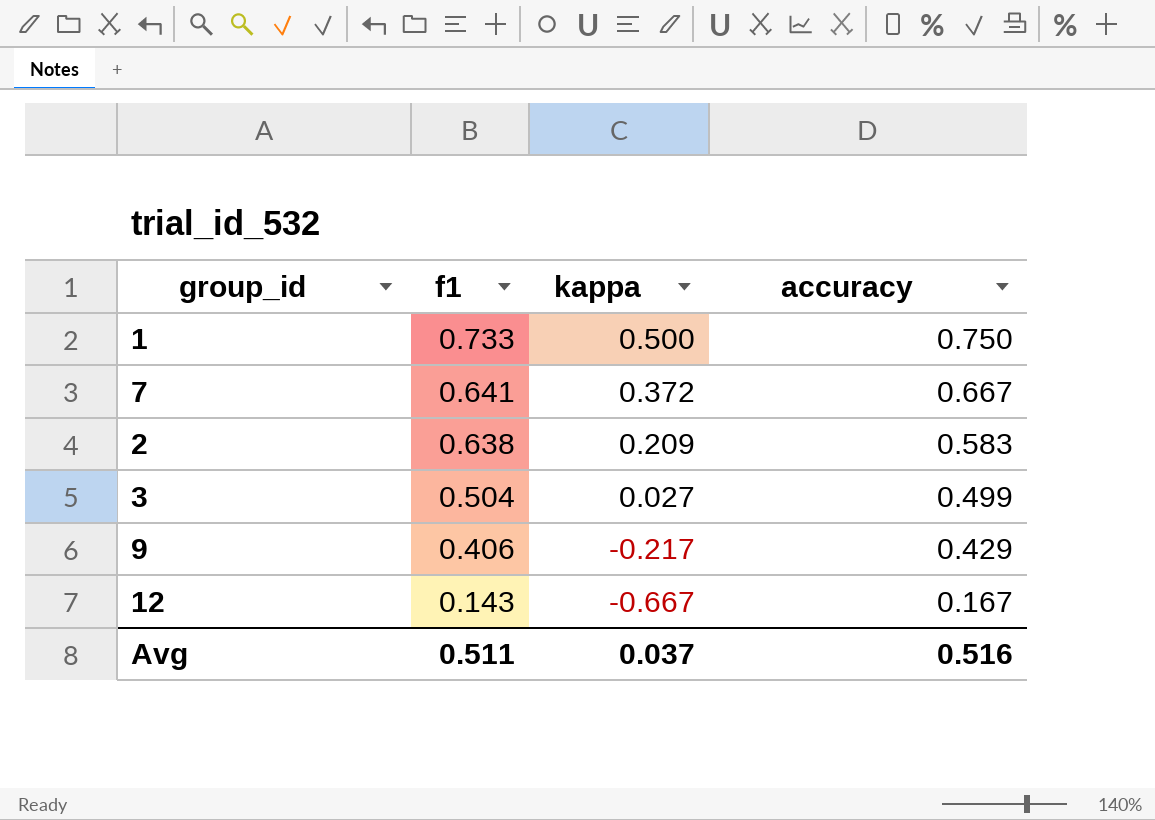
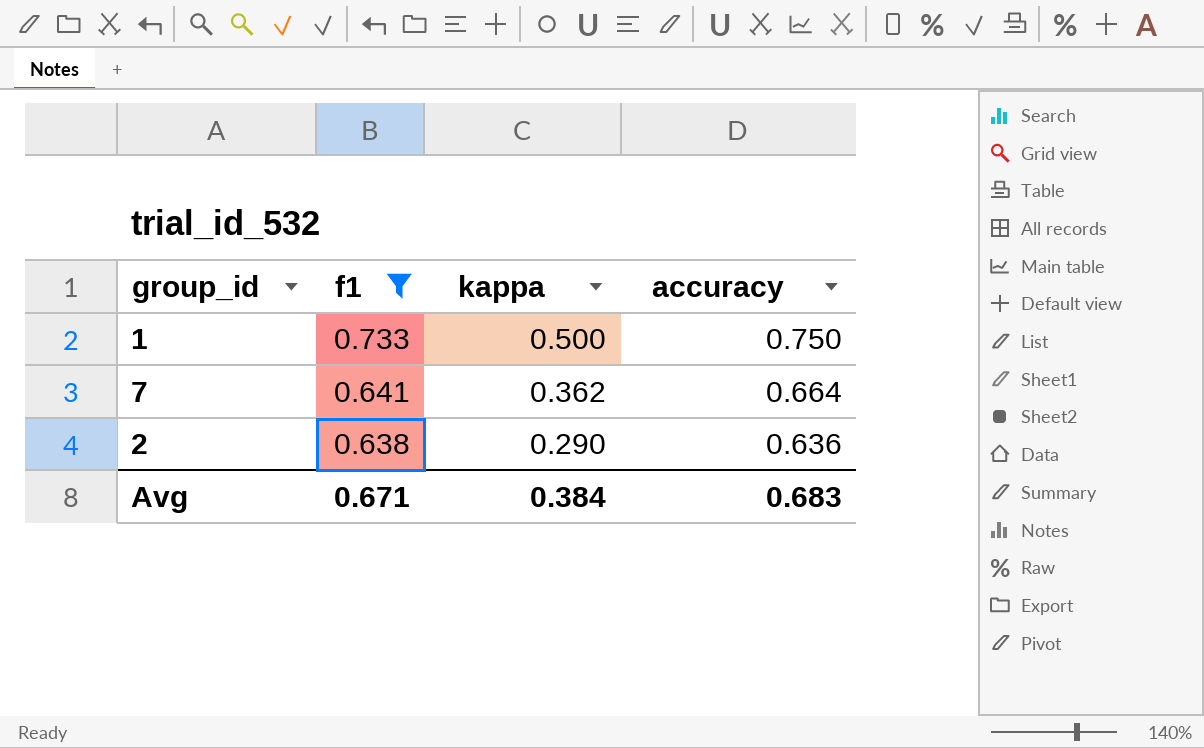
filter: none -> f1 >= 0.638
7 | kappa: 0.372 -> 0.362
7 | accuracy: 0.667 -> 0.664
2 | kappa: 0.209 -> 0.290
2 | accuracy: 0.583 -> 0.636
Avg | f1: 0.511 -> 0.671
Avg | kappa: 0.037 -> 0.384
Avg | accuracy: 0.516 -> 0.683

